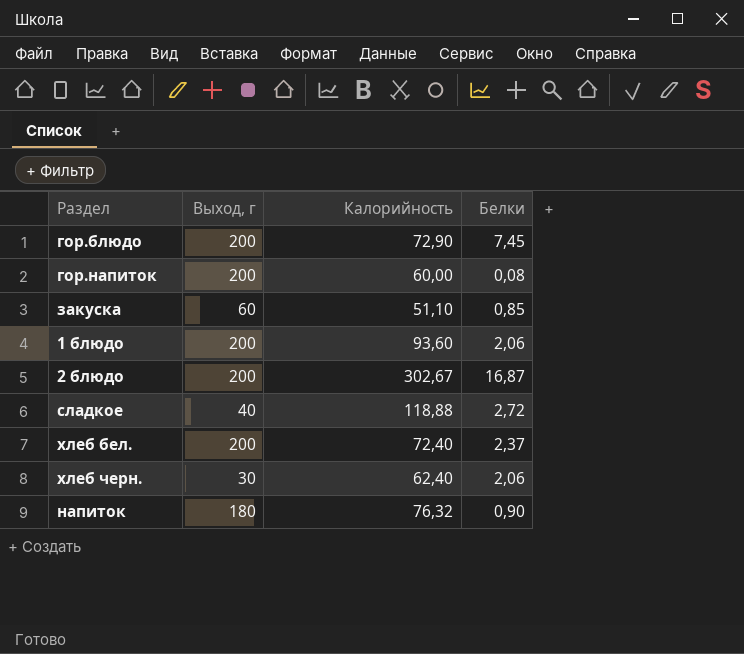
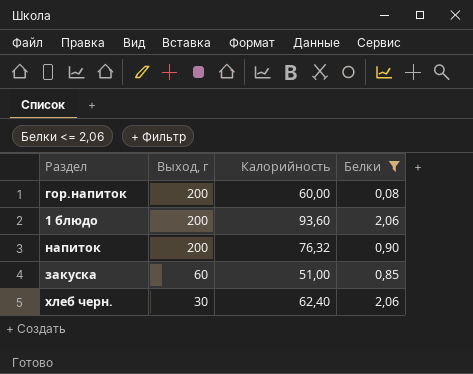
filter: none -> Белки <= 2,06
row order: none -> Выход, г descending
напиток | Выход, г: 180 -> 200
закуска | Калорийность: 51,10 -> 51,00

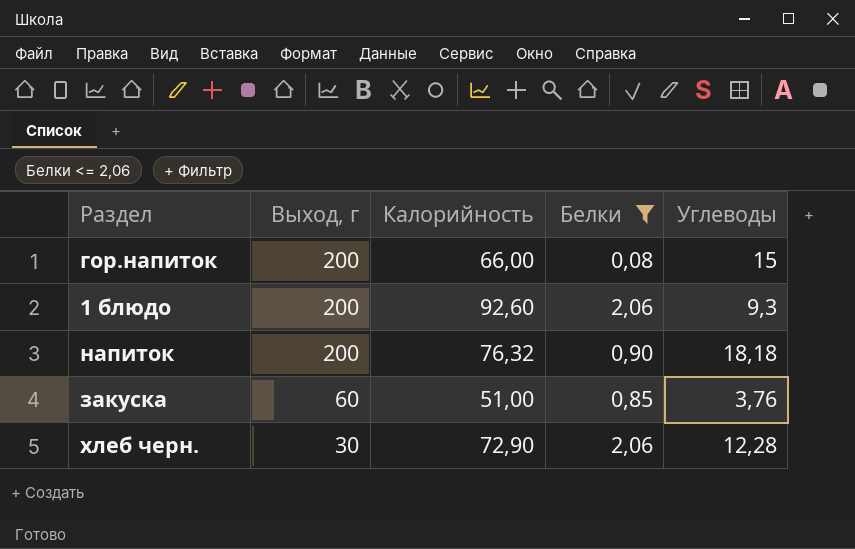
column Углеводы | position: none -> 5
гор.напиток | Калорийность: 60,00 -> 66,00
1 блюдо | Калорийность: 93,60 -> 92,60
хлеб черн. | Калорийность: 62,40 -> 72,90

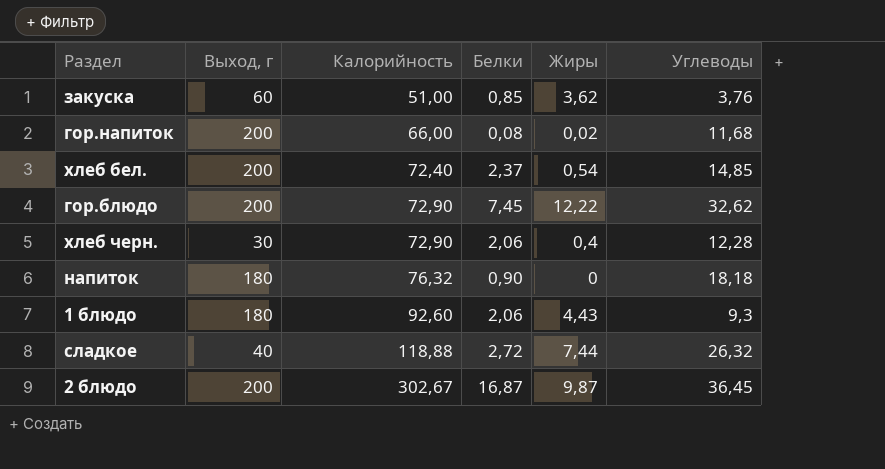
filter: Белки <= 2,06 -> none
row order: Выход, г descending -> Калорийность ascending
column Жиры | position: none -> 5
гор.напиток | Углеводы: 15 -> 11,68
напиток | Выход, г: 200 -> 180
1 блюдо | Выход, г: 200 -> 180

